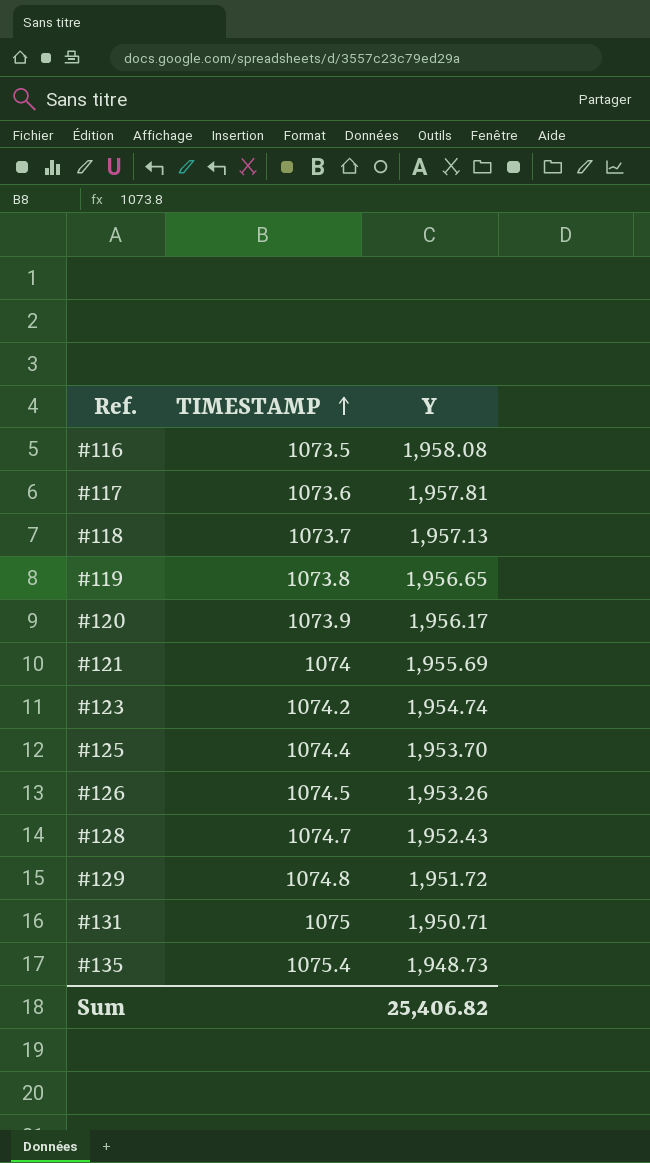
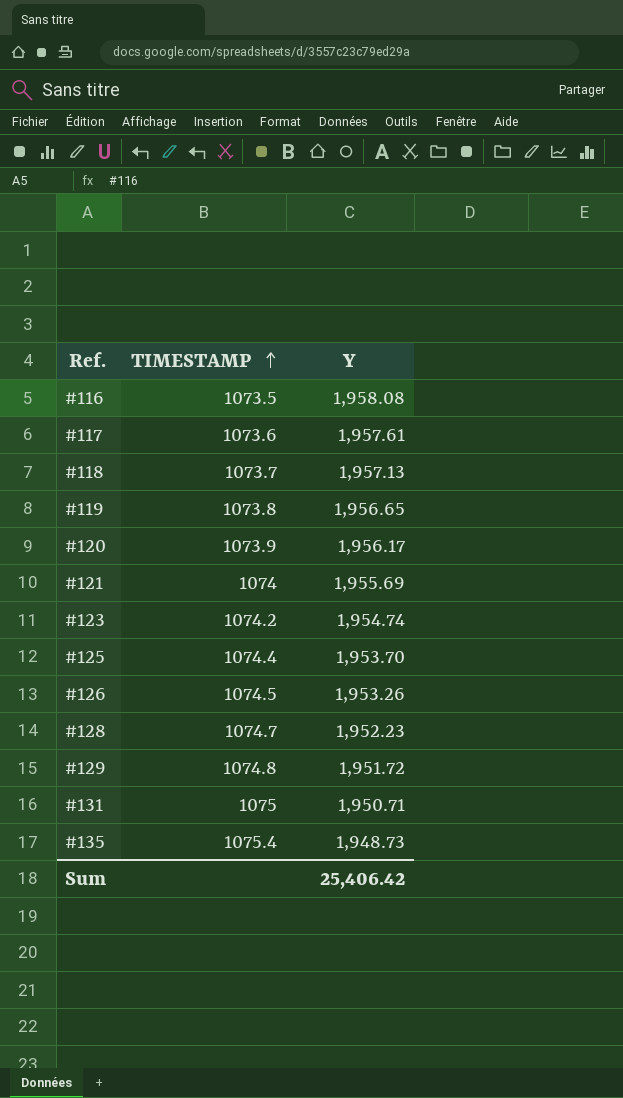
#117 | Y: 1,957.81 -> 1,957.61
#128 | Y: 1,952.43 -> 1,952.23
Sum | Y: 25,406.82 -> 25,406.42

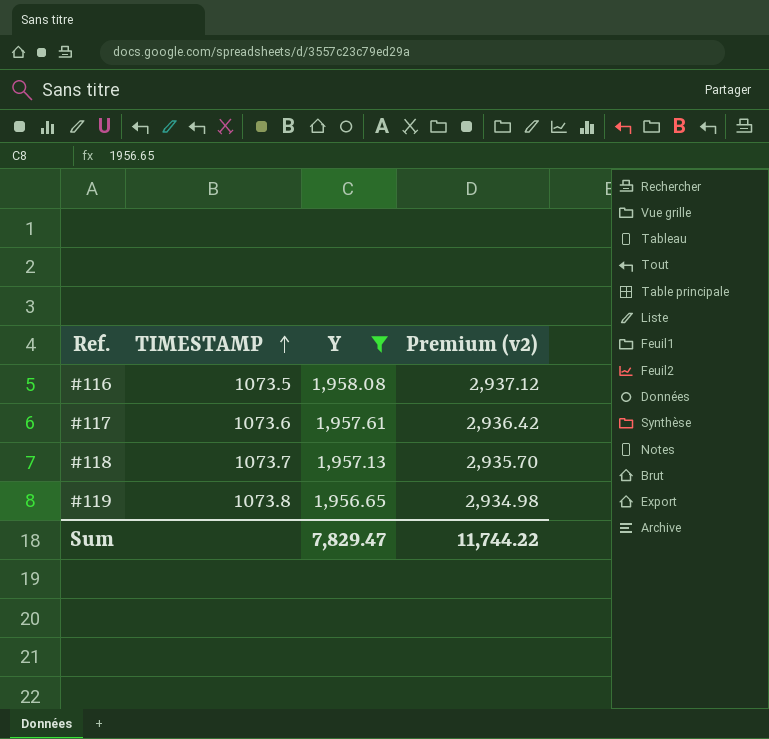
filter: none -> Y >= 1,956.65
column Premium (v2) | formula: none -> [Y] * 1.5
Sum | Y: 25,406.42 -> 7,829.47

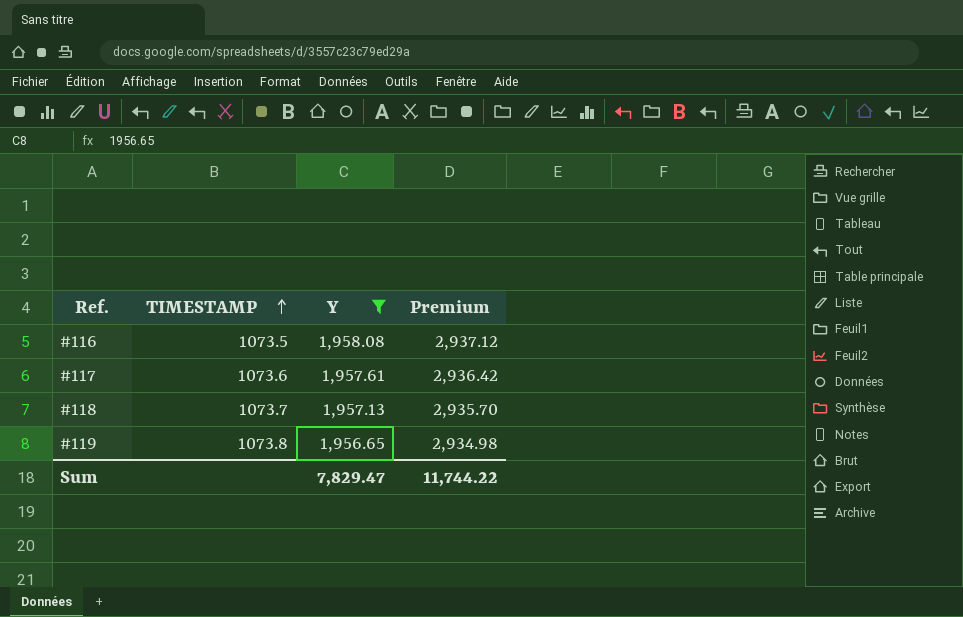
column name: Premium (v2) -> Premium

